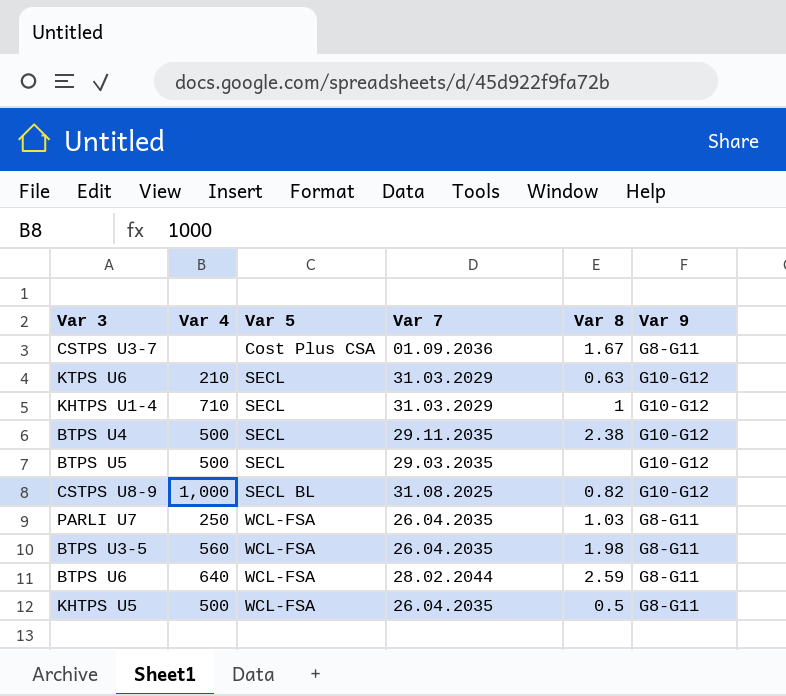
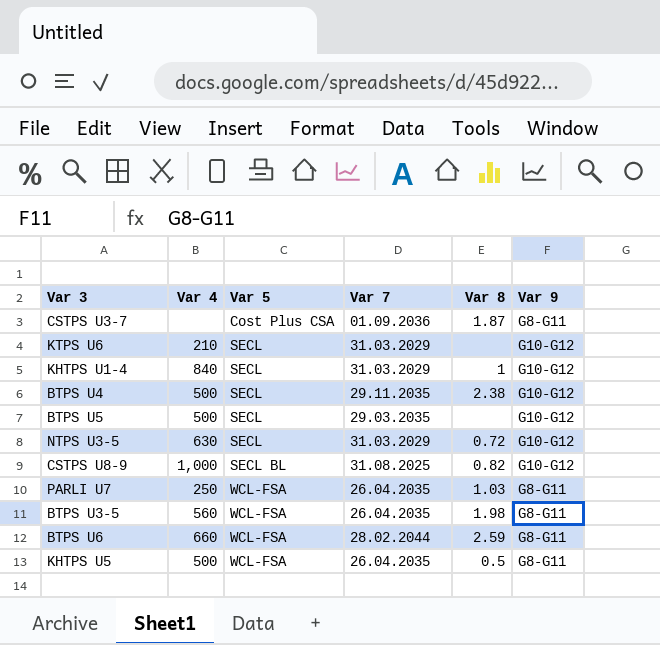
CSTPS U3-7 | Var 8: 1.67 -> 1.87
KTPS U6 | Var 8: 0.63 -> none
KHTPS U1-4 | Var 4: 710 -> 840
row NTPS U3-5: none -> 630 | SECL | 31.03.2029 | 0.72 | G10-G12
BTPS U6 | Var 4: 640 -> 660

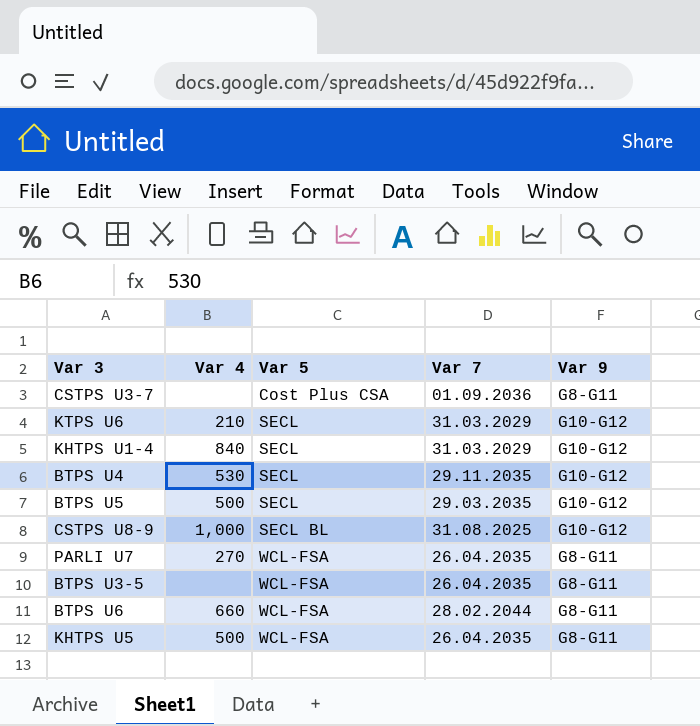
column Var 8 | position: 5 -> none
row NTPS U3-5: 630 | SECL | 31.03.2029 | 0.72 | G10-G12 -> none
BTPS U4 | Var 4: 500 -> 530
PARLI U7 | Var 4: 250 -> 270
BTPS U3-5 | Var 4: 560 -> none

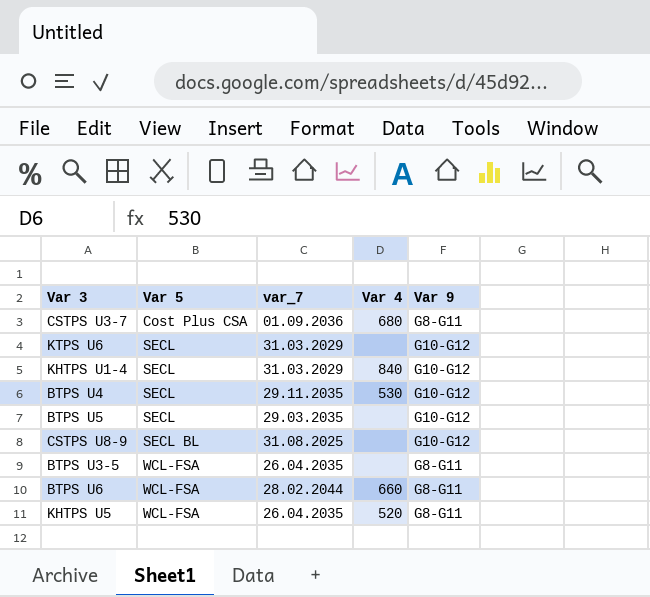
column name: Var 7 -> var_7
column Var 4 | position: 2 -> 4
row PARLI U7: 270 | WCL-FSA | 26.04.2035 | G8-G11 -> none
CSTPS U3-7 | Var 4: none -> 680
KTPS U6 | Var 4: 210 -> none
BTPS U5 | Var 4: 500 -> none
CSTPS U8-9 | Var 4: 1,000 -> none
KHTPS U5 | Var 4: 500 -> 520

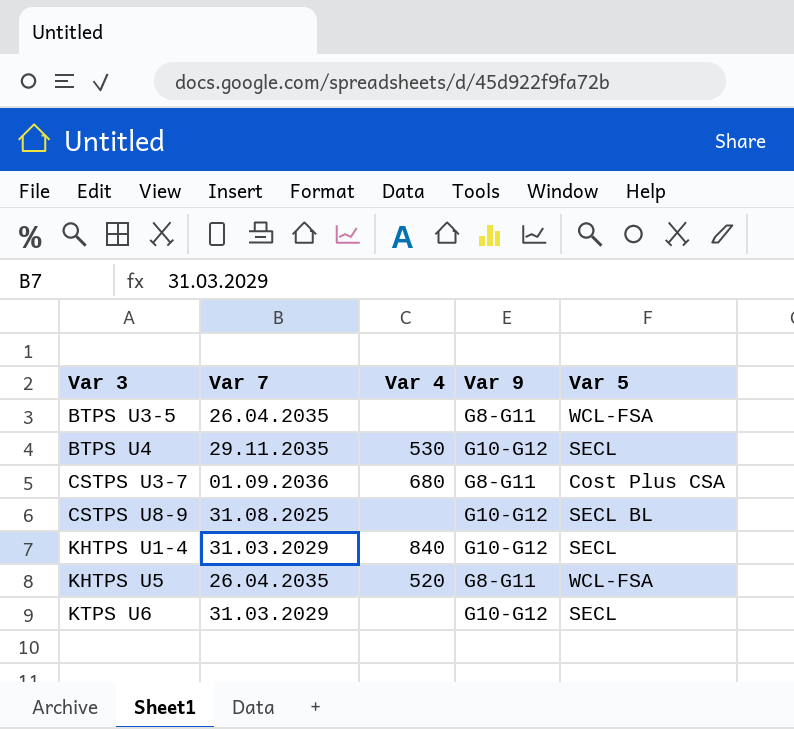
row order: Var 5 ascending -> Var 3 ascending
column name: var_7 -> Var 7
column Var 5 | position: 2 -> 5
row BTPS U5: SECL | 29.03.2035 | none | G10-G12 -> none
row BTPS U6: WCL-FSA | 28.02.2044 | 660 | G8-G11 -> none

